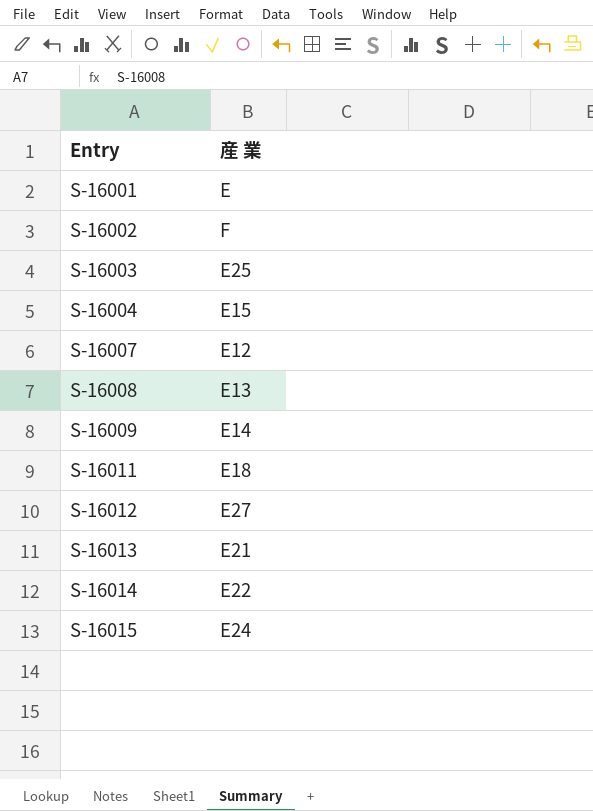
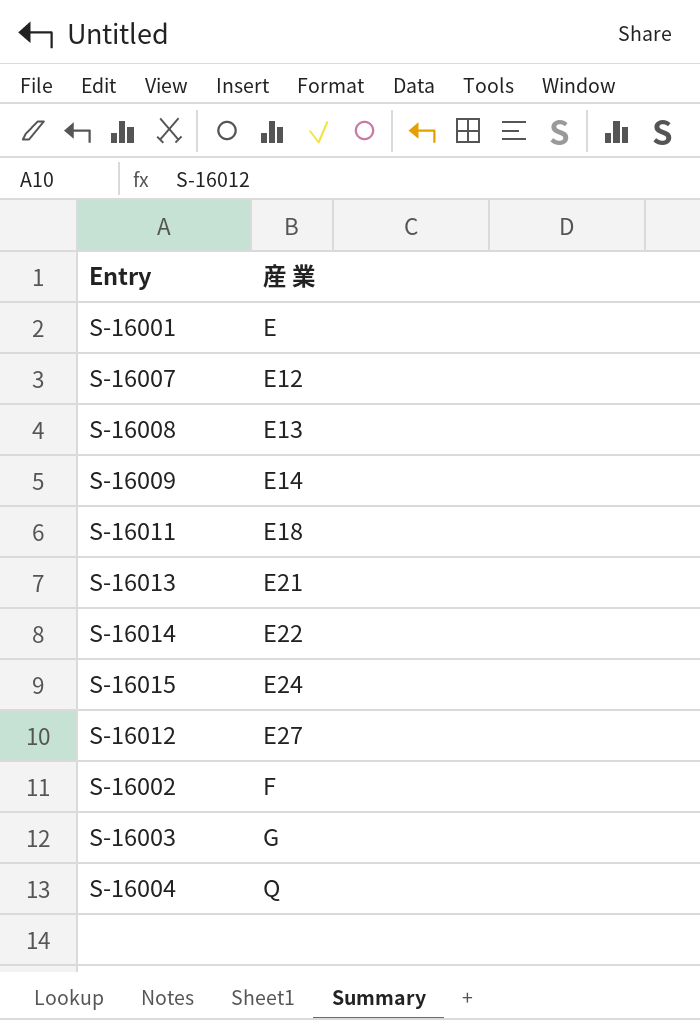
row order: Entry ascending -> 産 業 ascending
S-16003 | 産 業: E25 -> G
S-16004 | 産 業: E15 -> Q

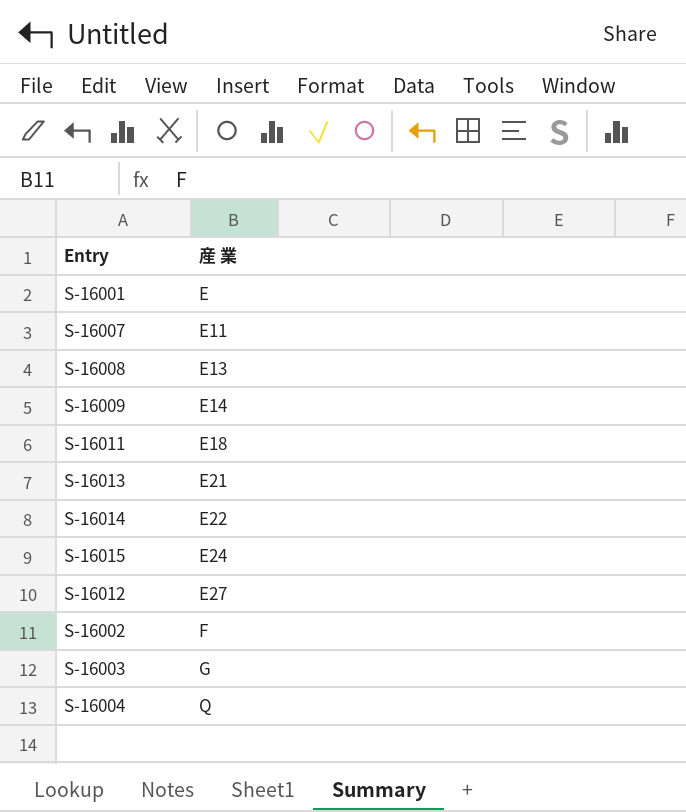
S-16007 | 産 業: E12 -> E11

